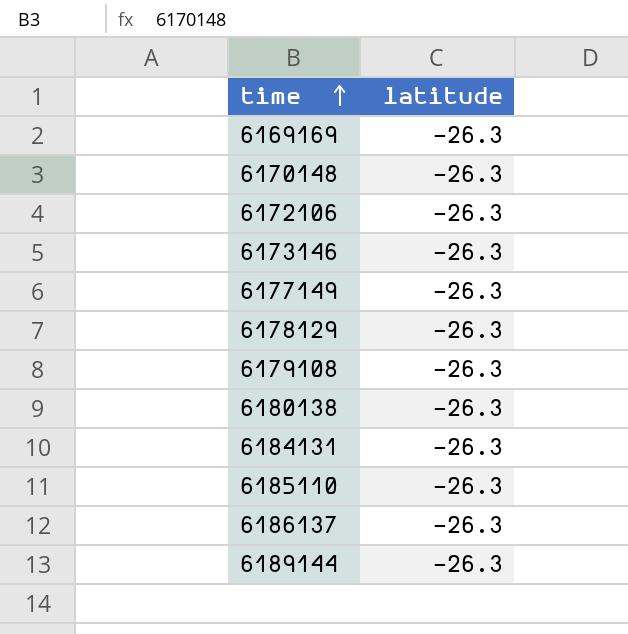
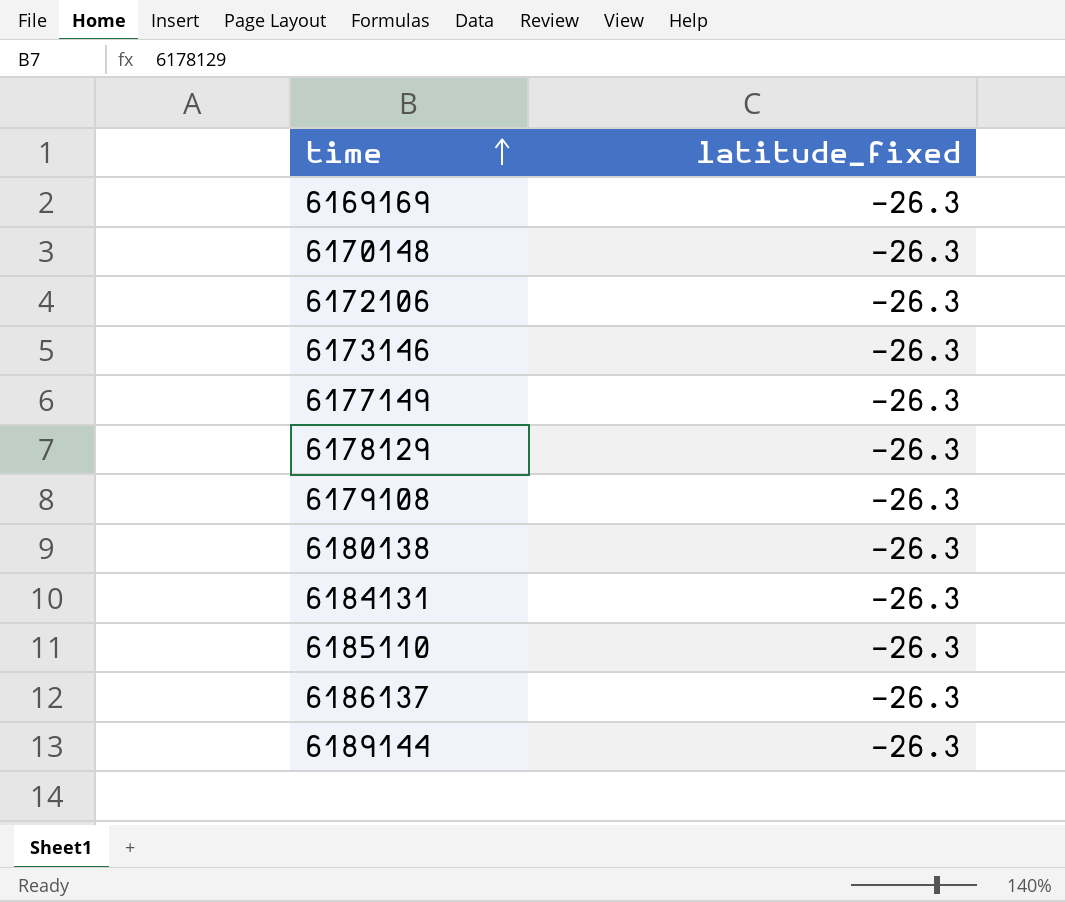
column name: latitude -> latitude_fixed

